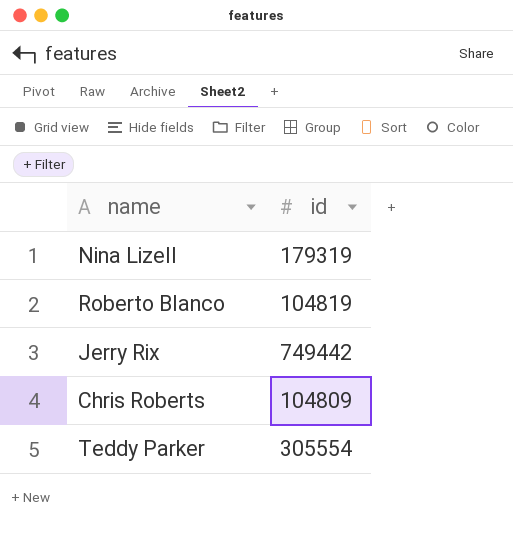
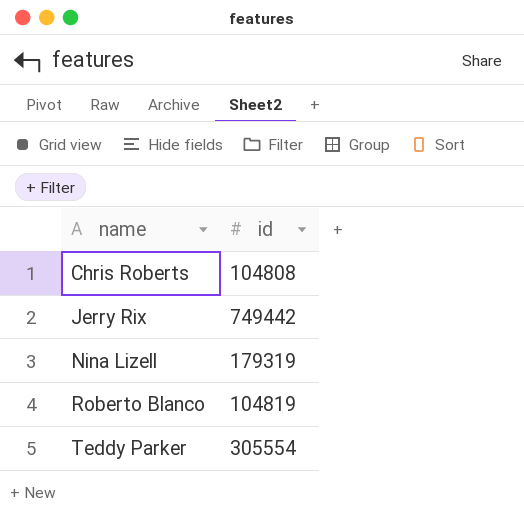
row order: none -> name ascending
Chris Roberts | id: 104809 -> 104808

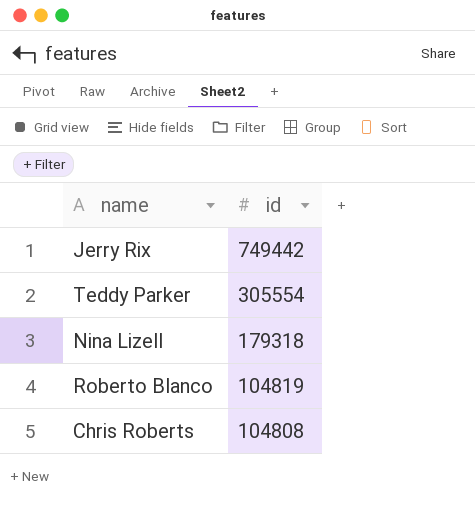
row order: name ascending -> id descending
Nina Lizell | id: 179319 -> 179318

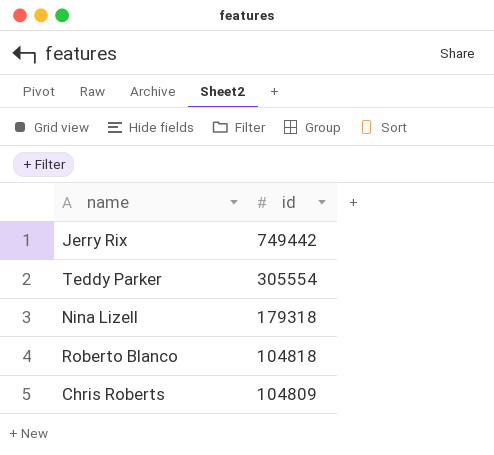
Roberto Blanco | id: 104819 -> 104818
Chris Roberts | id: 104808 -> 104809

